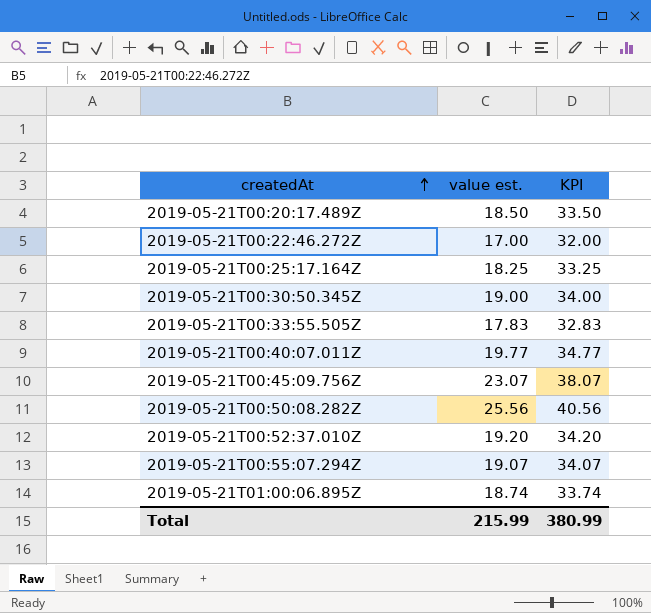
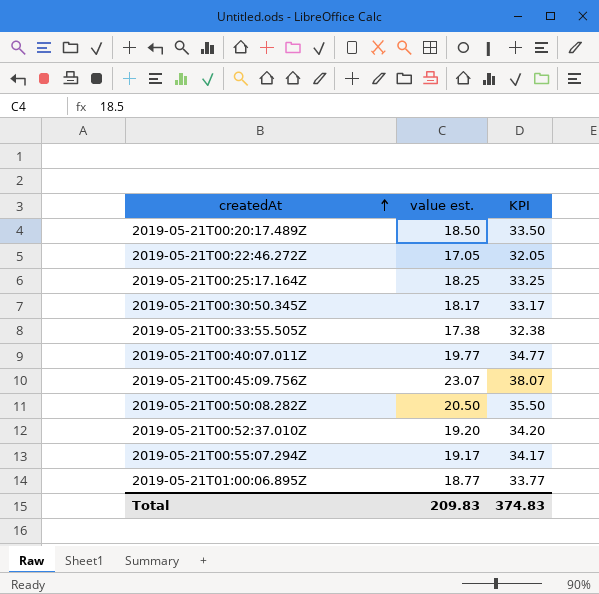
2019-05-21T00:22:46.272Z | value est.: 17.00 -> 17.05
2019-05-21T00:22:46.272Z | KPI: 32.00 -> 32.05
2019-05-21T00:30:50.345Z | value est.: 19.00 -> 18.17
2019-05-21T00:30:50.345Z | KPI: 34.00 -> 33.17
2019-05-21T00:33:55.505Z | value est.: 17.83 -> 17.38
2019-05-21T00:33:55.505Z | KPI: 32.83 -> 32.38
2019-05-21T00:50:08.282Z | value est.: 25.56 -> 20.50
2019-05-21T00:50:08.282Z | KPI: 40.56 -> 35.50
2019-05-21T00:55:07.294Z | value est.: 19.07 -> 19.17
2019-05-21T00:55:07.294Z | KPI: 34.07 -> 34.17
2019-05-21T01:00:06.895Z | value est.: 18.74 -> 18.77
2019-05-21T01:00:06.895Z | KPI: 33.74 -> 33.77
Total | value est.: 215.99 -> 209.83
Total | KPI: 380.99 -> 374.83

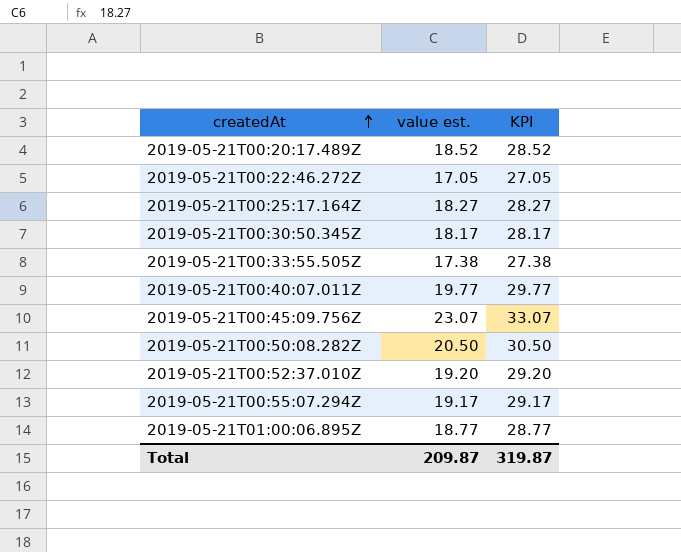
column KPI | formula: [value est.] + 15 -> [value est.] + 10
2019-05-21T00:20:17.489Z | value est.: 18.50 -> 18.52
2019-05-21T00:25:17.164Z | value est.: 18.25 -> 18.27
Total | value est.: 209.83 -> 209.87
Total | KPI: 374.83 -> 319.87

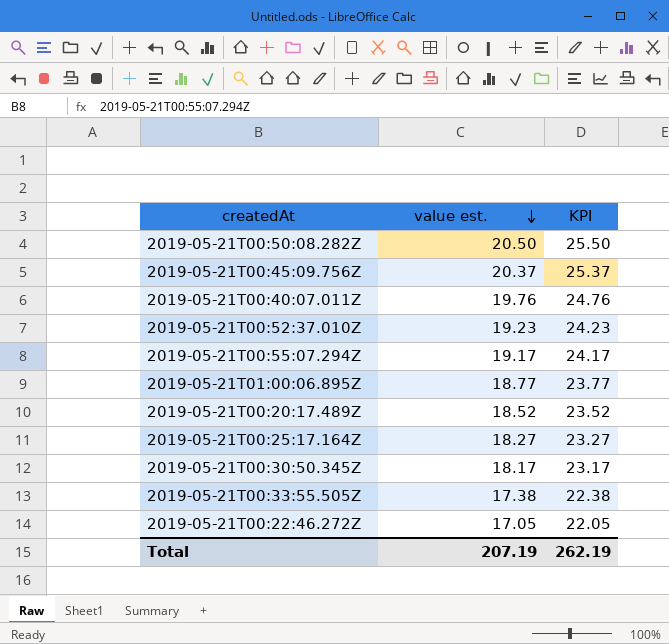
row order: createdAt ascending -> value est. descending
column KPI | formula: [value est.] + 10 -> [value est.] + 5
2019-05-21T00:45:09.756Z | value est.: 23.07 -> 20.37
2019-05-21T00:40:07.011Z | value est.: 19.77 -> 19.76
2019-05-21T00:52:37.010Z | value est.: 19.20 -> 19.23
Total | value est.: 209.87 -> 207.19
Total | KPI: 319.87 -> 262.19

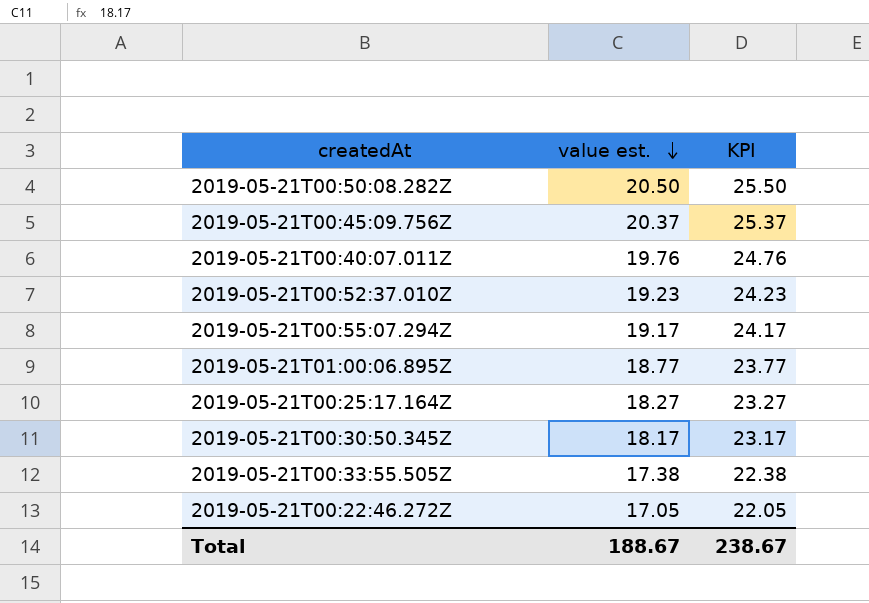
row 2019-05-21T00:20:17.489Z: 18.52 | 23.52 -> none
Total | value est.: 207.19 -> 188.67
Total | KPI: 262.19 -> 238.67

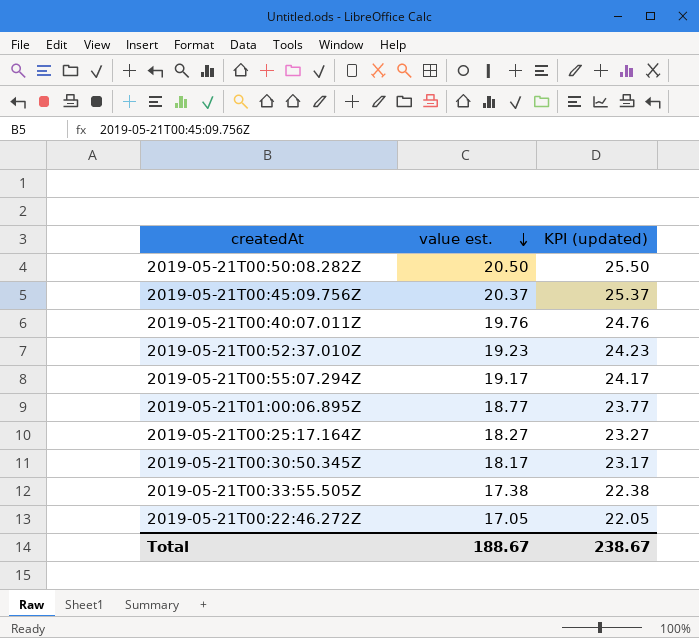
column name: KPI -> KPI (updated)

